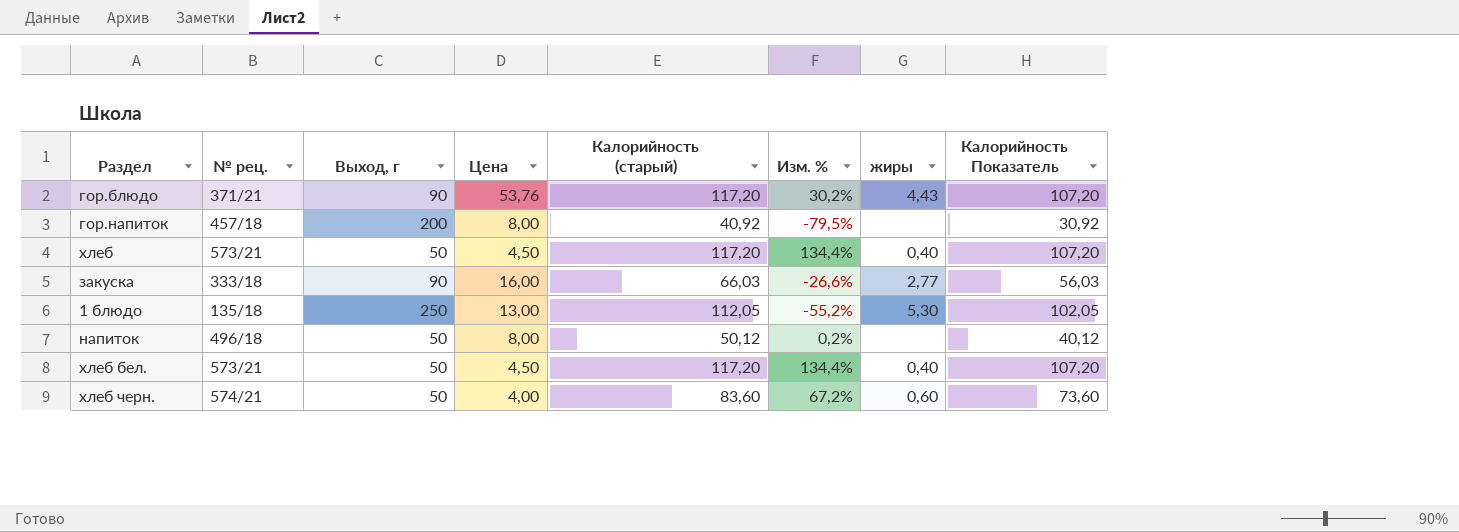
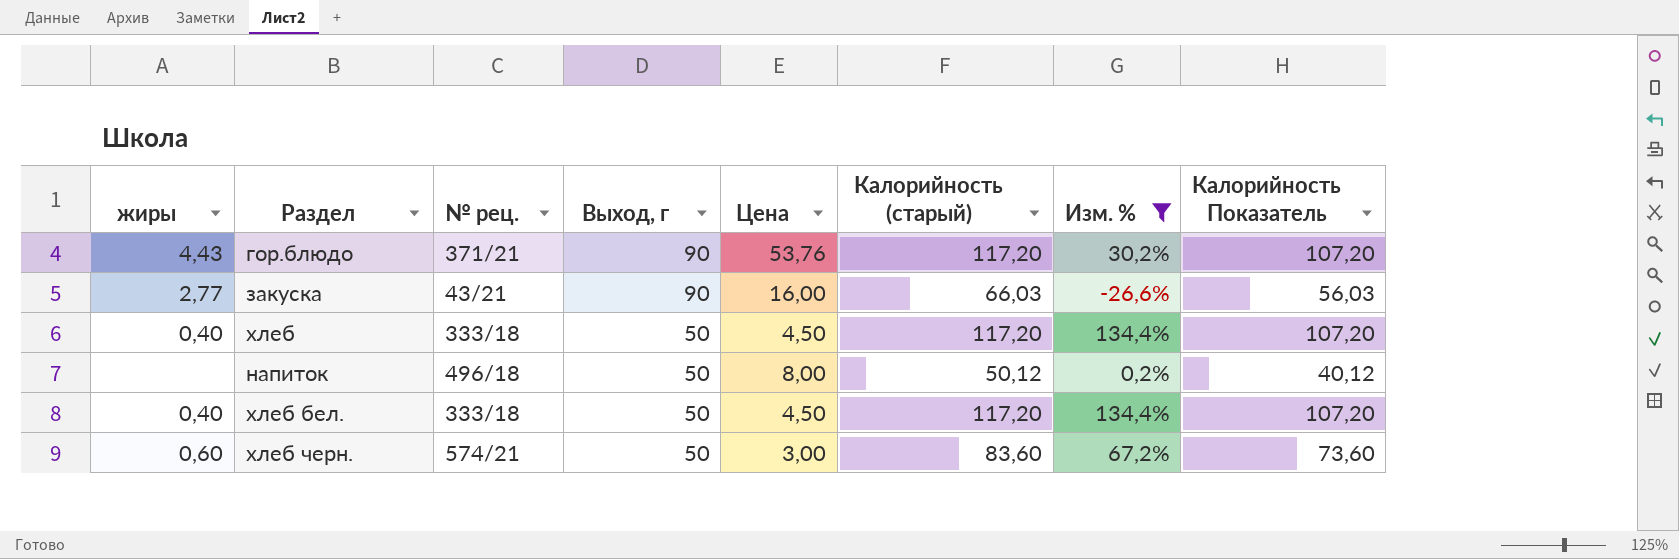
filter: none -> Изм. % >= -26,6%
row order: none -> Выход, г descending
column жиры | position: 7 -> 1
закуска | № рец.: 333/18 -> 43/21
хлеб | № рец.: 573/21 -> 333/18
хлеб бел. | № рец.: 573/21 -> 333/18
хлеб черн. | Цена: 4,00 -> 3,00

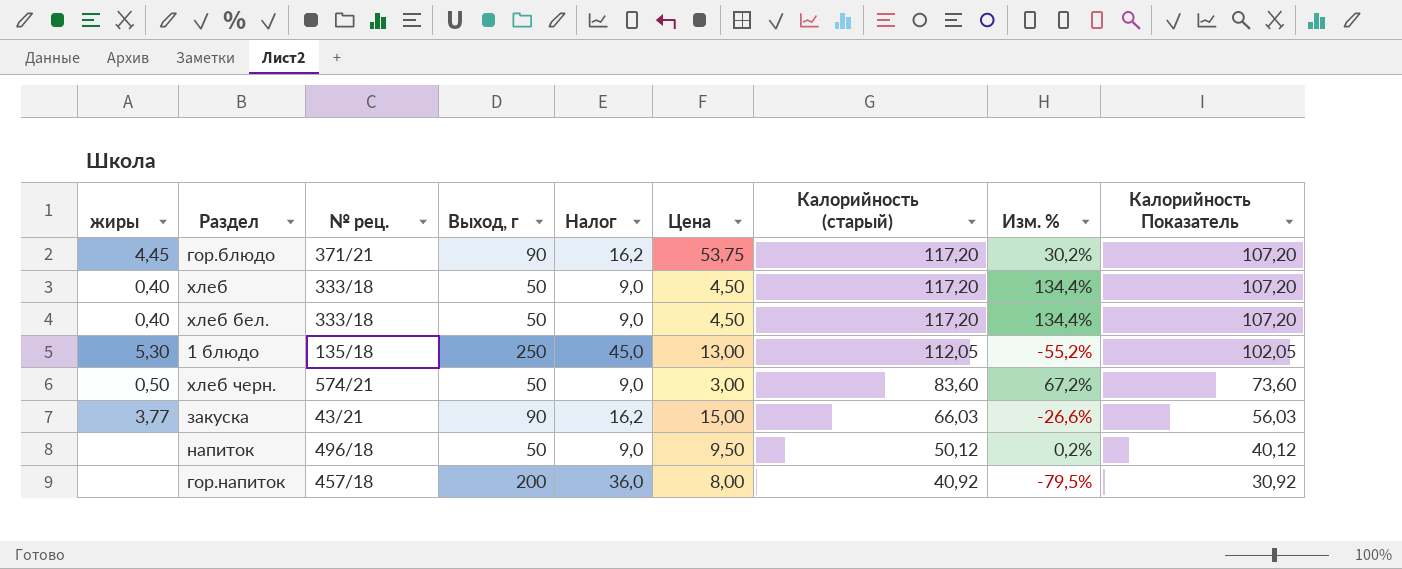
filter: Изм. % >= -26,6% -> none
row order: Выход, г descending -> Калорийность (старый) descending
column Налог | formula: none -> [Выход, г] * 0,18
гор.блюдо | жиры: 4,43 -> 4,45
гор.блюдо | Цена: 53,76 -> 53,75
хлеб черн. | жиры: 0,60 -> 0,50
закуска | жиры: 2,77 -> 3,77
закуска | Цена: 16,00 -> 15,00
напиток | Цена: 8,00 -> 9,50

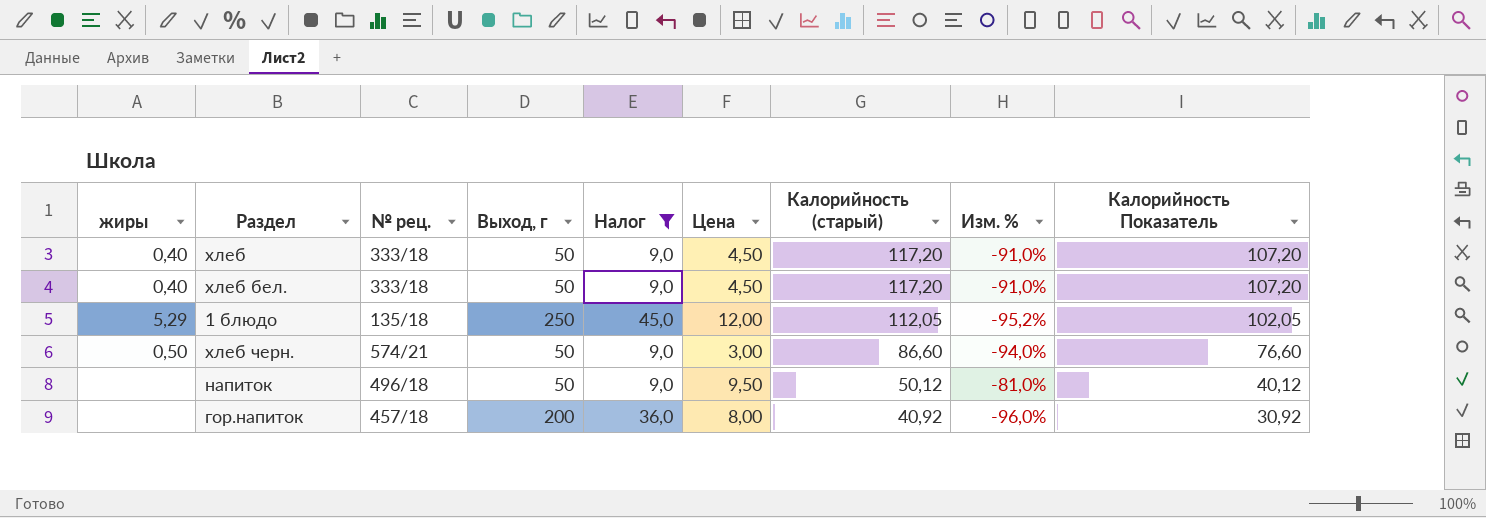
filter: none -> Налог != 16,2
column Изм. % | formula: ([Калорийность (старый)] - [Выход, г]) / [Выход, г] -> ([Цена] - [Выход, г]) / [Выход, г]
1 блюдо | жиры: 5,30 -> 5,29
1 блюдо | Цена: 13,00 -> 12,00
хлеб черн. | Калорийность (старый): 83,60 -> 86,60
хлеб черн. | Калорийность Показатель: 73,60 -> 76,60

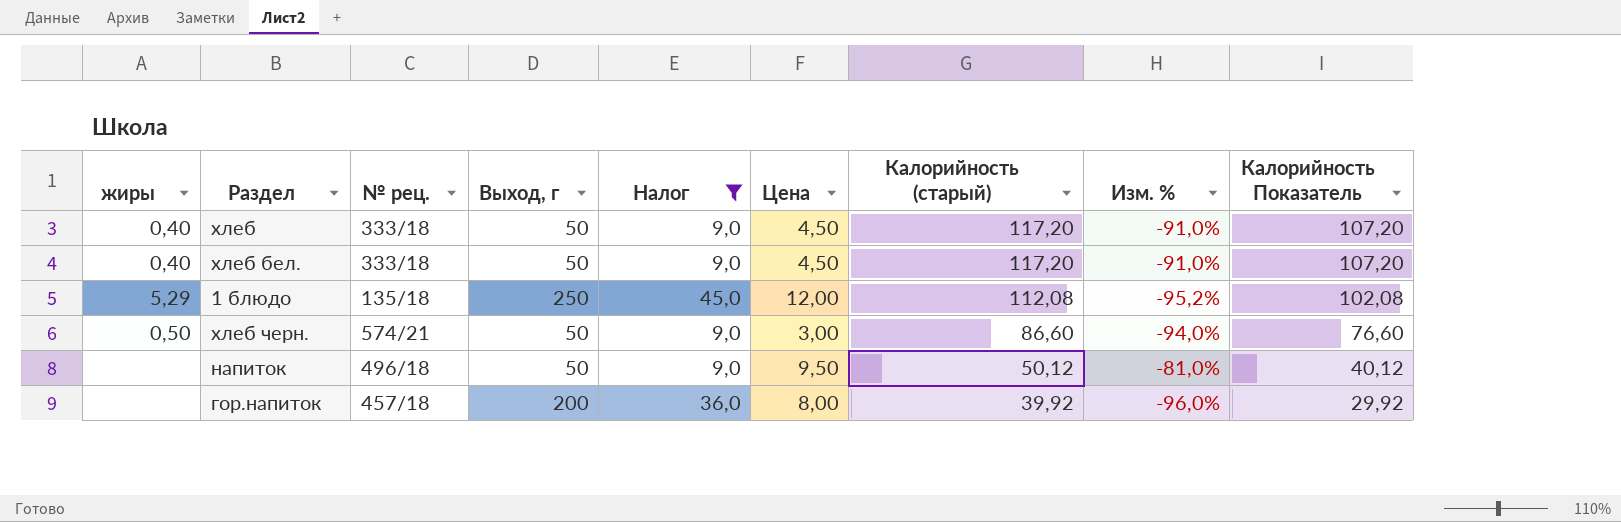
1 блюдо | Калорийность (старый): 112,05 -> 112,08
1 блюдо | Калорийность Показатель: 102,05 -> 102,08
гор.напиток | Калорийность (старый): 40,92 -> 39,92
гор.напиток | Калорийность Показатель: 30,92 -> 29,92

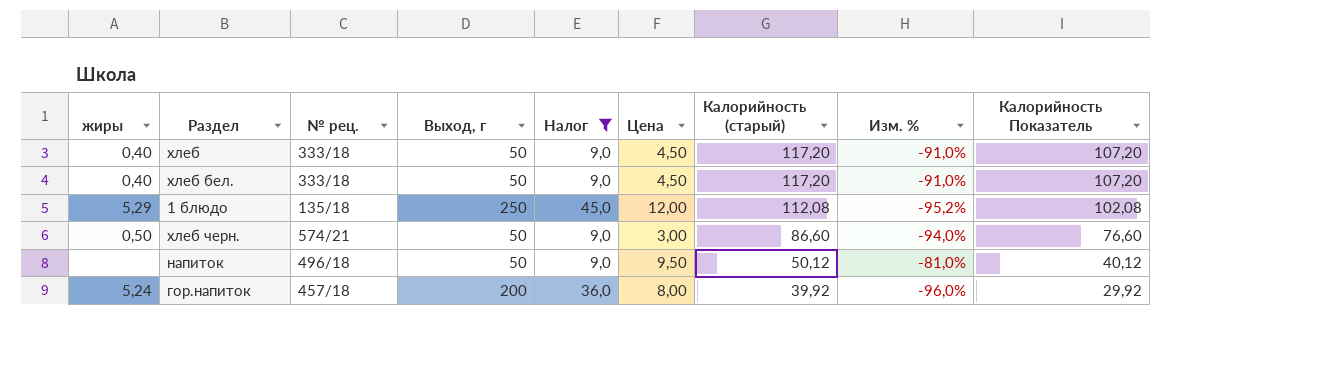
гор.напиток | жиры: none -> 5,24

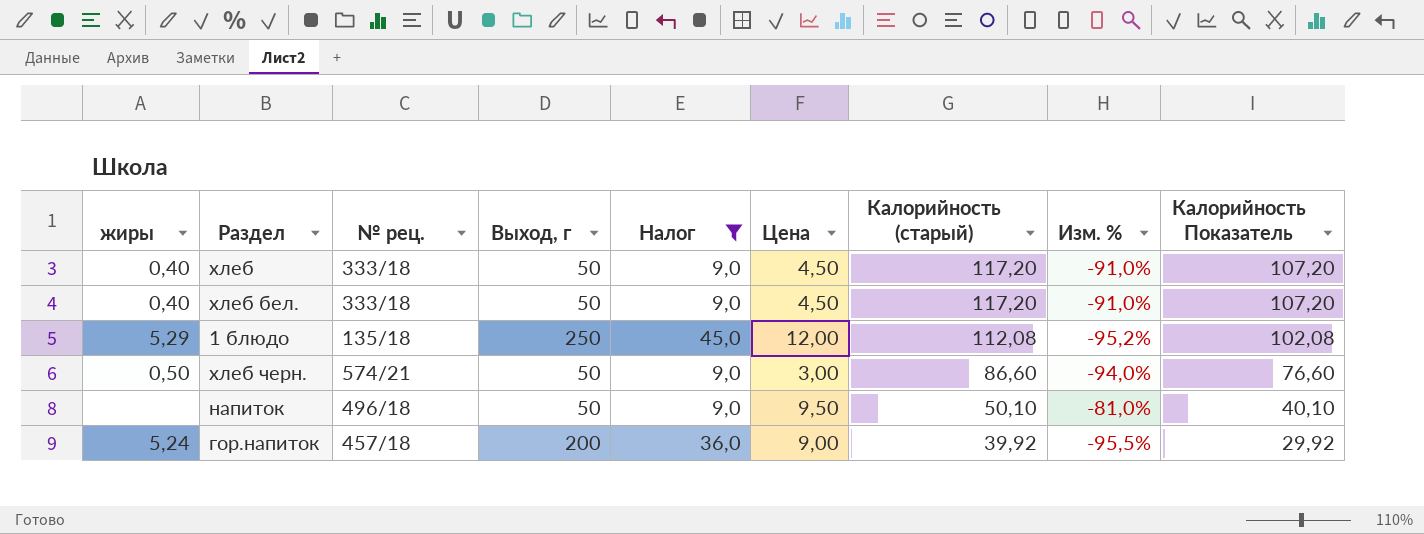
напиток | Калорийность (старый): 50,12 -> 50,10
напиток | Калорийность Показатель: 40,12 -> 40,10
гор.напиток | Цена: 8,00 -> 9,00
гор.напиток | Изм. %: -96,0% -> -95,5%

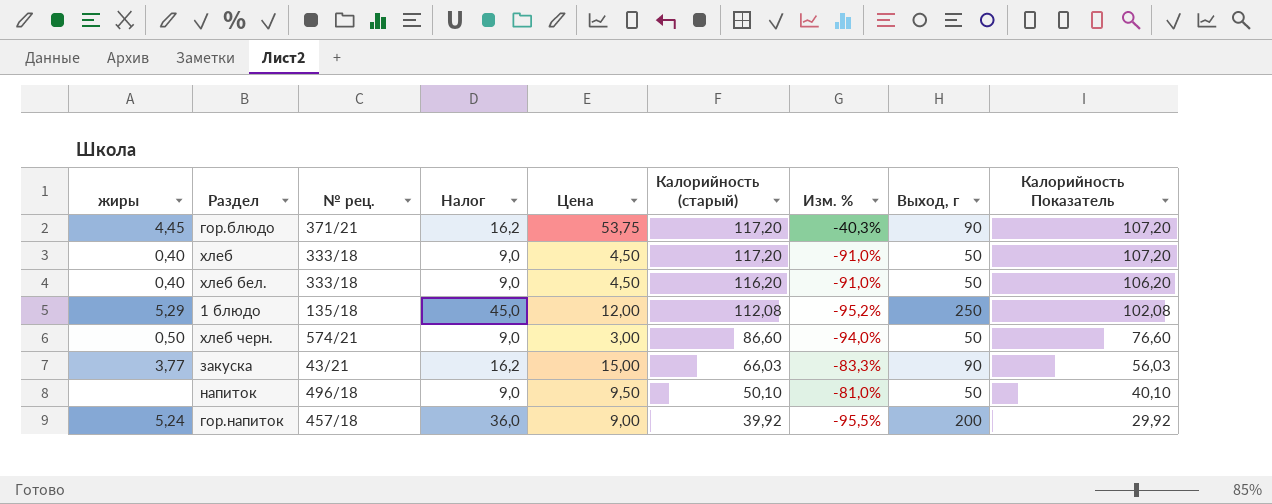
filter: Налог != 16,2 -> none
column Выход, г | position: 4 -> 8
хлеб бел. | Калорийность (старый): 117,20 -> 116,20
хлеб бел. | Калорийность Показатель: 107,20 -> 106,20

